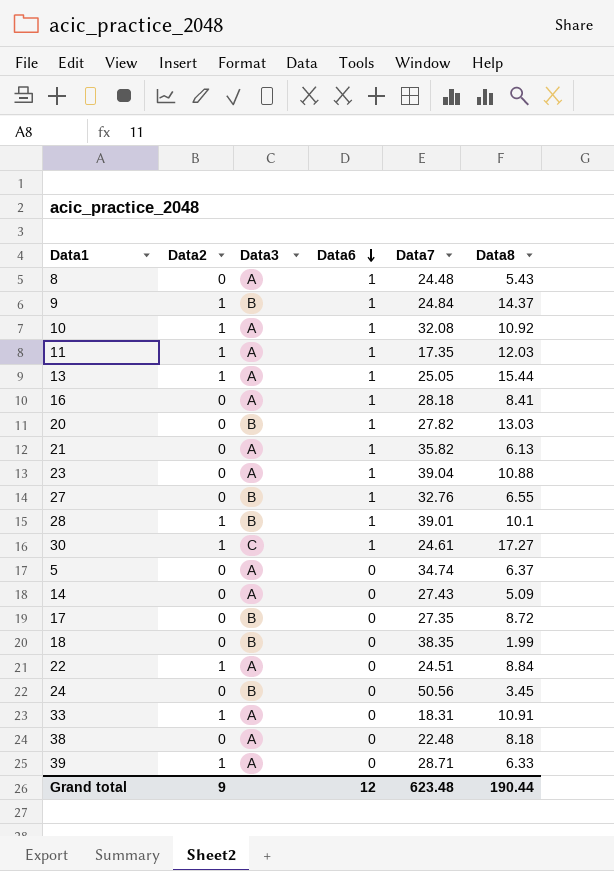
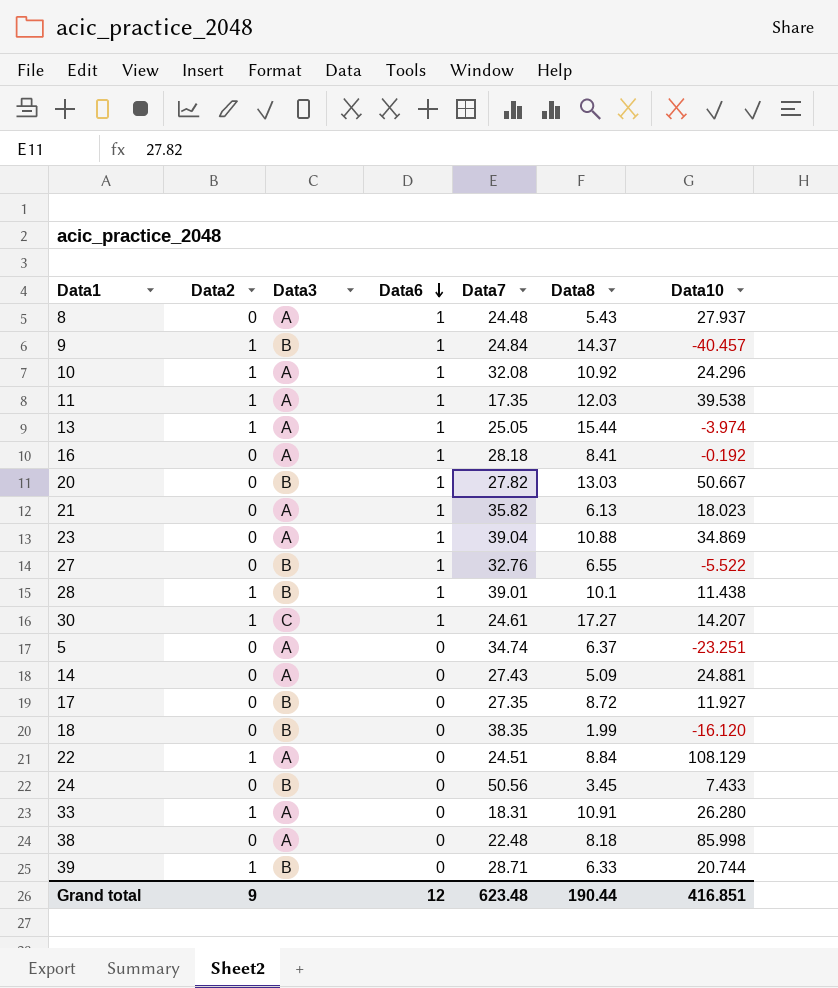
column Data10 | position: none -> 7
39 | Data3: A -> B

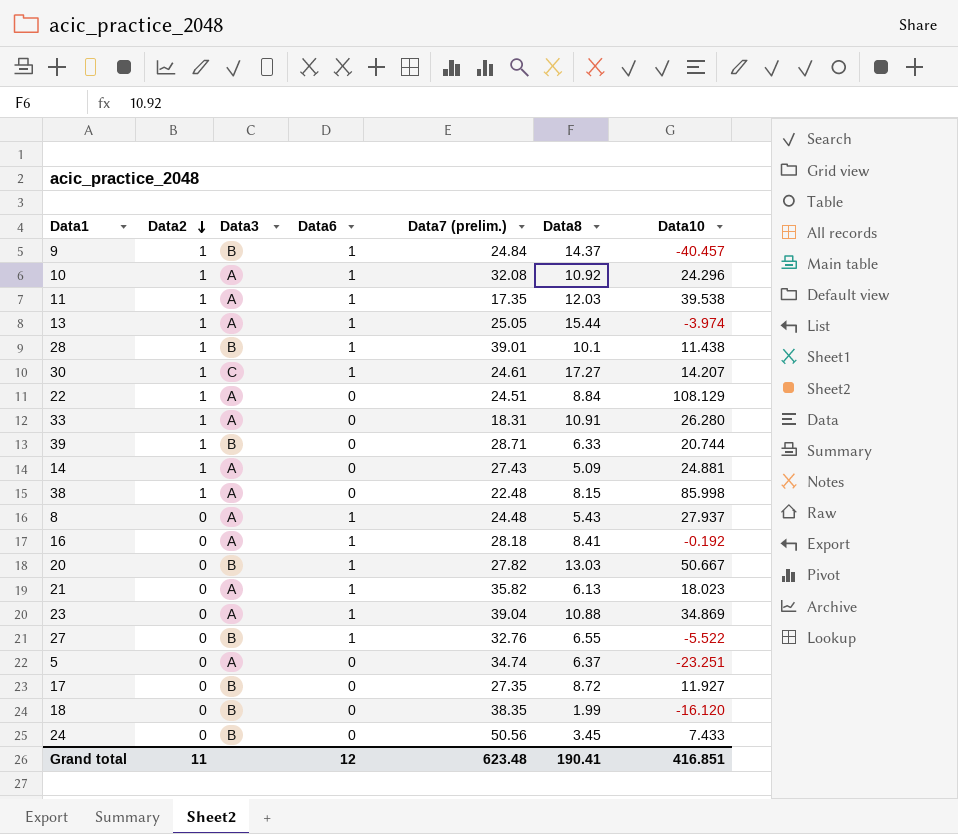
row order: Data6 descending -> Data2 descending
column name: Data7 -> Data7 (prelim.)
14 | Data2: 0 -> 1
38 | Data2: 0 -> 1
38 | Data8: 8.18 -> 8.15
Grand total | Data2: 9 -> 11
Grand total | Data8: 190.44 -> 190.41

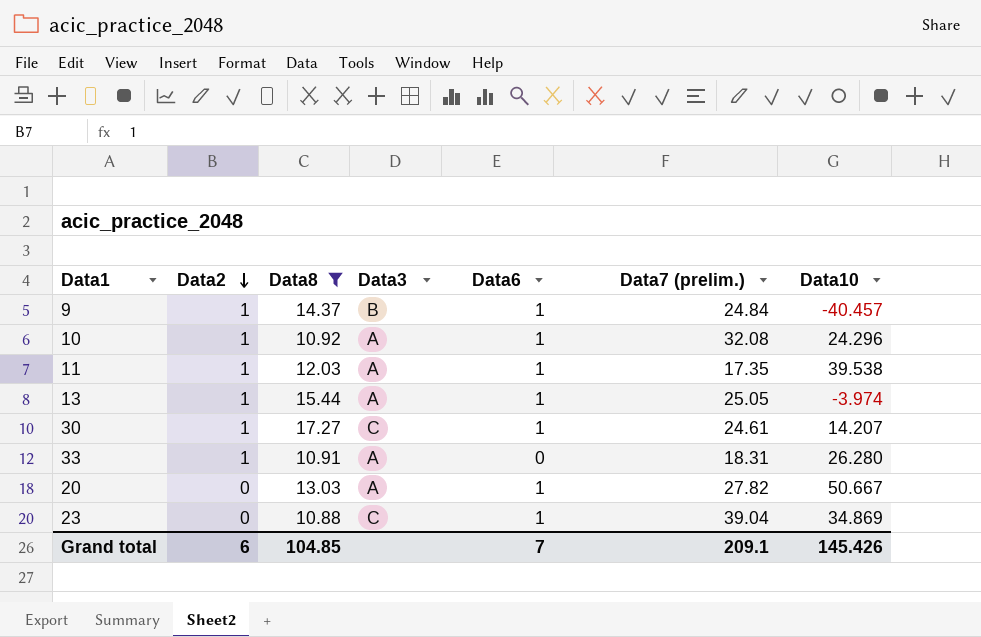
filter: none -> Data8 >= 10.88
column Data8 | position: 6 -> 3
20 | Data3: B -> A
23 | Data3: A -> C
Grand total | Data2: 11 -> 6
Grand total | Data8: 190.41 -> 104.85
Grand total | Data6: 12 -> 7
Grand total | Data7 (prelim.): 623.48 -> 209.1
Grand total | Data10: 416.851 -> 145.426

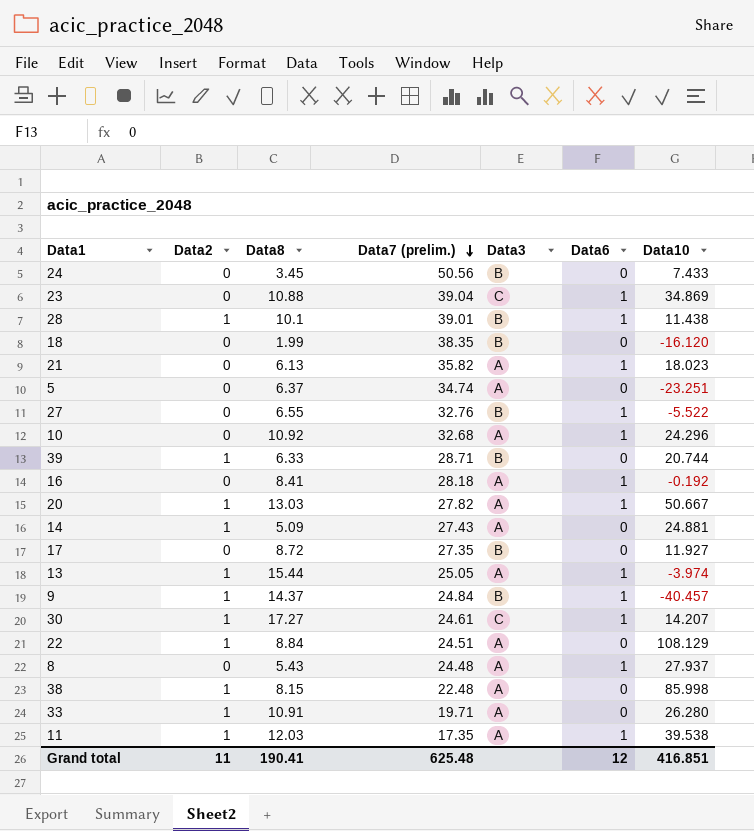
filter: Data8 >= 10.88 -> none
row order: Data2 descending -> Data7 (prelim.) descending
column Data7 (prelim.) | position: 6 -> 4
10 | Data2: 1 -> 0
10 | Data7 (prelim.): 32.08 -> 32.68
20 | Data2: 0 -> 1
33 | Data7 (prelim.): 18.31 -> 19.71
Grand total | Data2: 6 -> 11
Grand total | Data8: 104.85 -> 190.41
Grand total | Data7 (prelim.): 209.1 -> 625.48
Grand total | Data6: 7 -> 12
Grand total | Data10: 145.426 -> 416.851

